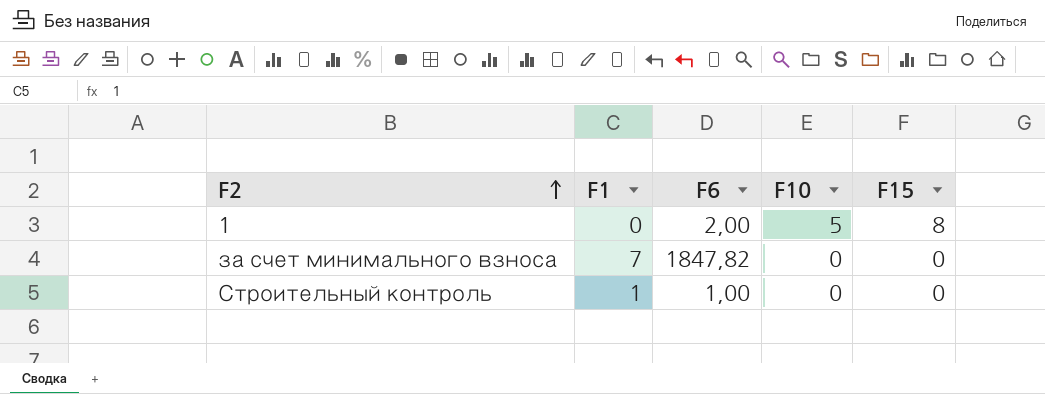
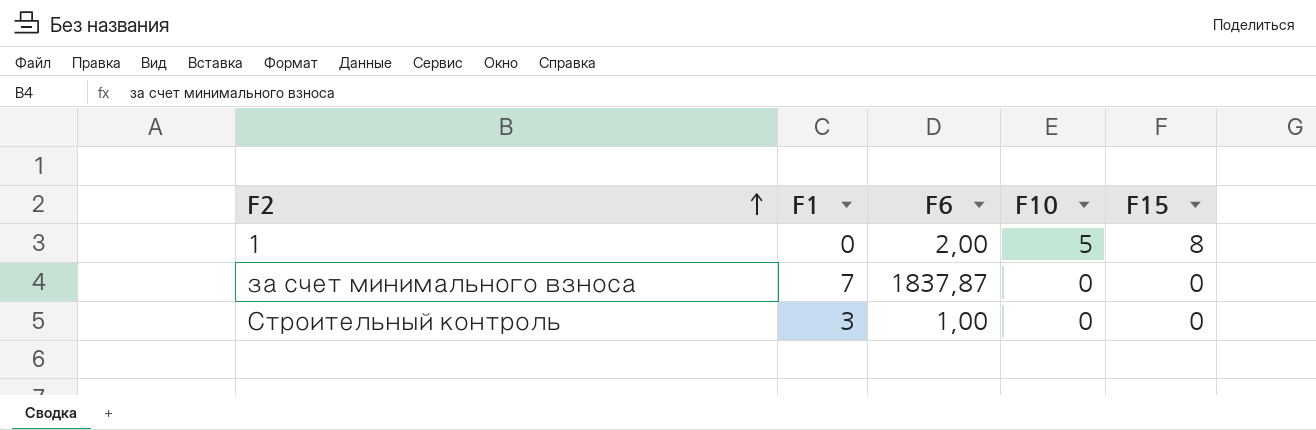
за счет минимального взноса | F6: 1847,82 -> 1837,87
Строительный контроль | F1: 1 -> 3

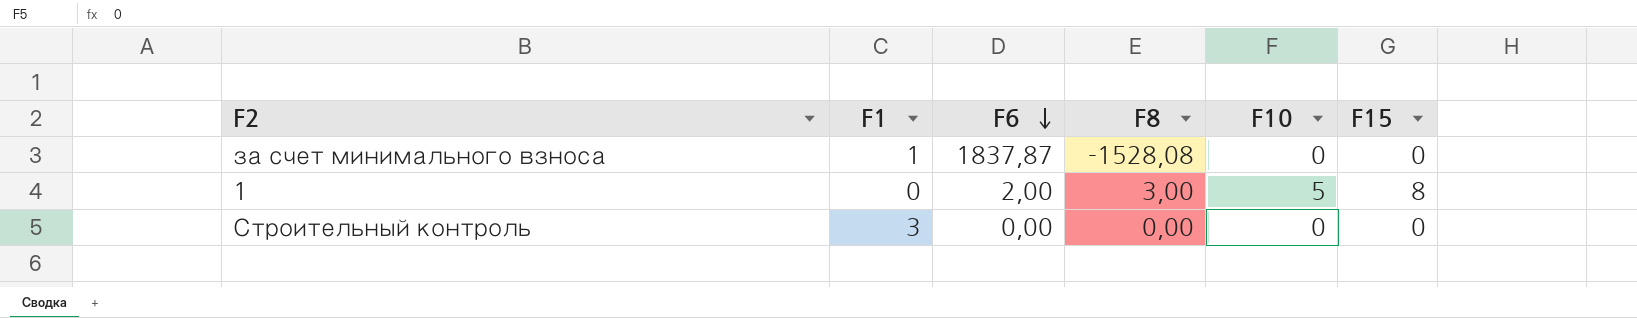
row order: F2 ascending -> F6 descending
column F8 | position: none -> 4
за счет минимального взноса | F1: 7 -> 1
Строительный контроль | F6: 1,00 -> 0,00

